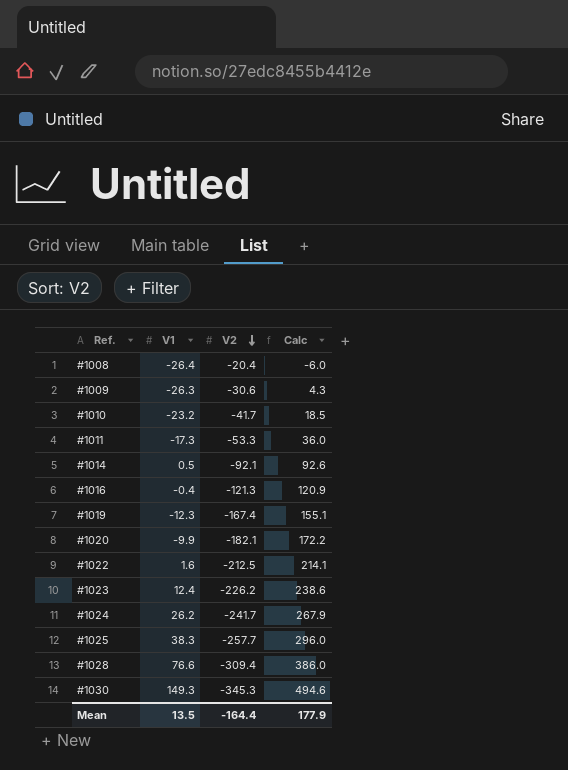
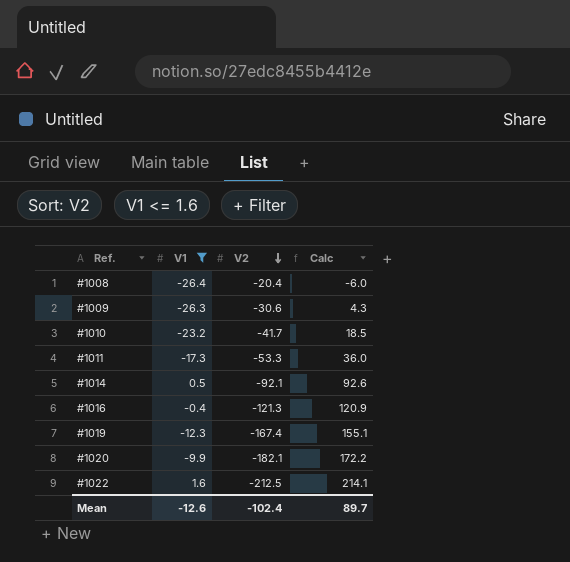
filter: none -> V1 <= 1.6
Mean | V1: 13.5 -> -12.6
Mean | V2: -164.4 -> -102.4
Mean | Calc: 177.9 -> 89.7

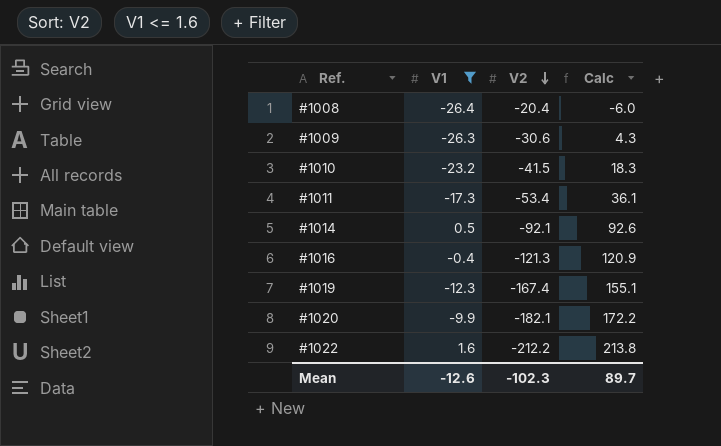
#1010 | V2: -41.7 -> -41.5
#1010 | Calc: 18.5 -> 18.3
#1011 | V2: -53.3 -> -53.4
#1011 | Calc: 36.0 -> 36.1
#1022 | V2: -212.5 -> -212.2
#1022 | Calc: 214.1 -> 213.8
Mean | V2: -102.4 -> -102.3

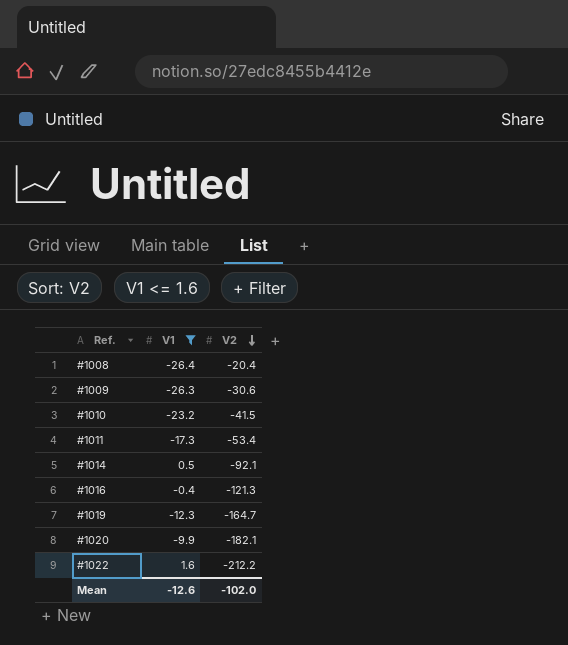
column Calc | formula: [V1] - [V2] -> none
#1019 | V2: -167.4 -> -164.7
Mean | V2: -102.3 -> -102.0

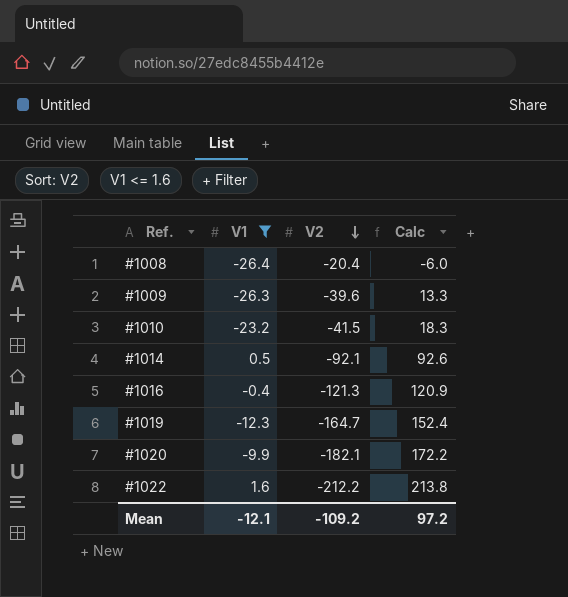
column Calc | formula: none -> [V1] - [V2]
row #1011: -17.3 | -53.4 -> none
#1009 | V2: -30.6 -> -39.6
Mean | V1: -12.6 -> -12.1
Mean | V2: -102.0 -> -109.2

